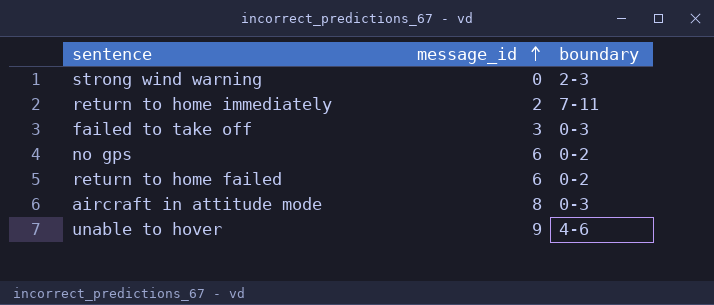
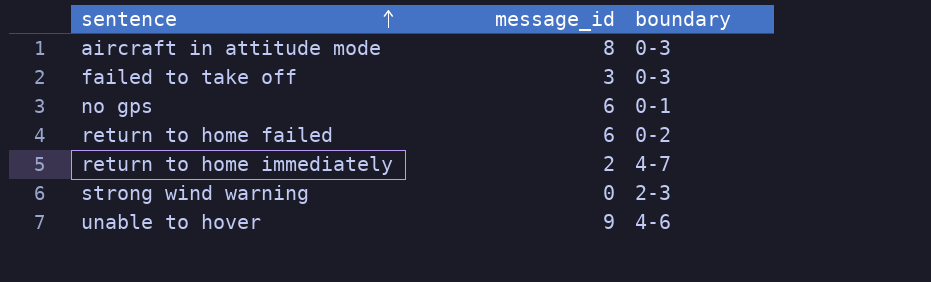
row order: message_id ascending -> sentence ascending
no gps | boundary: 0-2 -> 0-1
return to home immediately | boundary: 7-11 -> 4-7

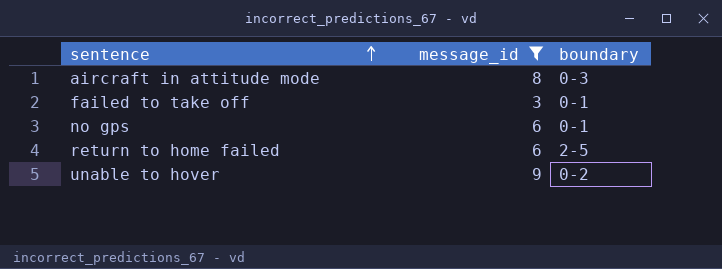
filter: none -> message_id >= 3
failed to take off | boundary: 0-3 -> 0-1
return to home failed | boundary: 0-2 -> 2-5
unable to hover | boundary: 4-6 -> 0-2

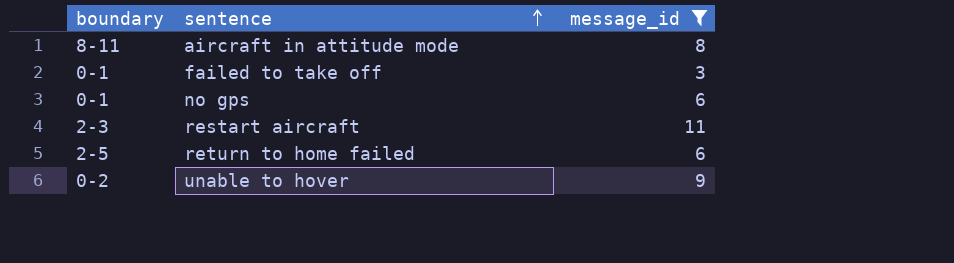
column boundary | position: 3 -> 1
aircraft in attitude mode | boundary: 0-3 -> 8-11
row restart aircraft: none -> 2-3 | 11

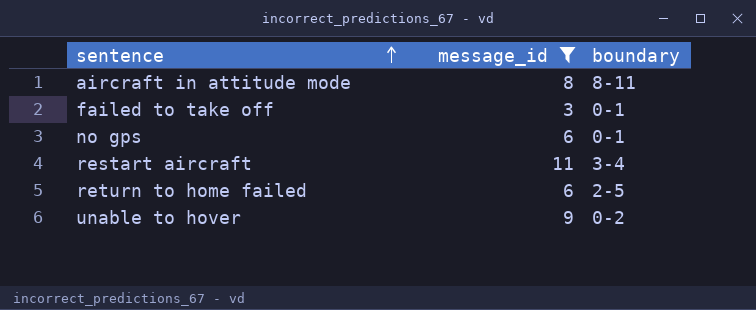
column boundary | position: 1 -> 3
restart aircraft | boundary: 2-3 -> 3-4

